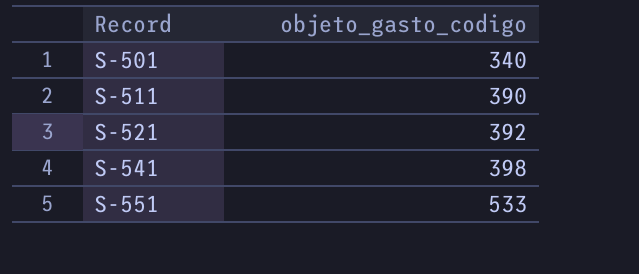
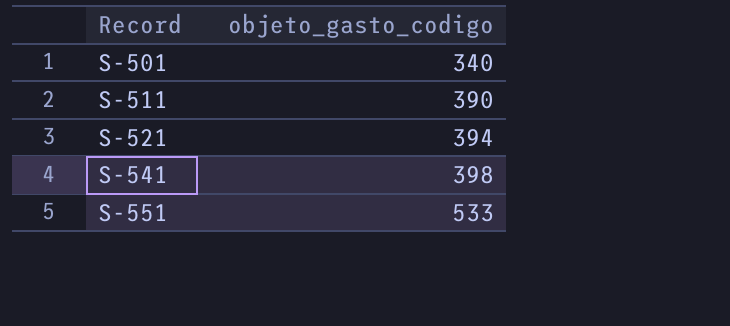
S-521 | objeto_gasto_codigo: 392 -> 394

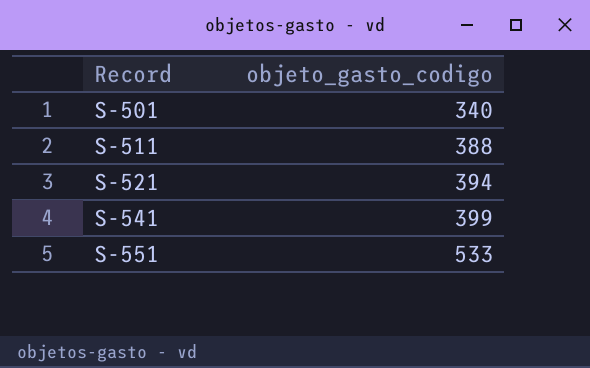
S-511 | objeto_gasto_codigo: 390 -> 388
S-541 | objeto_gasto_codigo: 398 -> 399

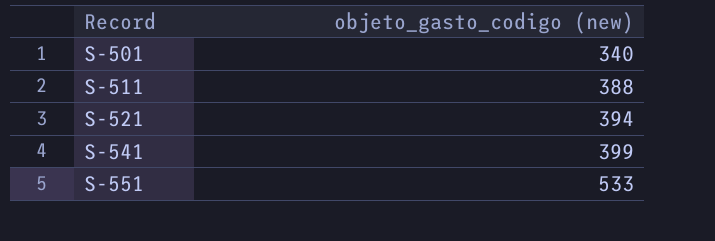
column name: objeto_gasto_codigo -> objeto_gasto_codigo (new)

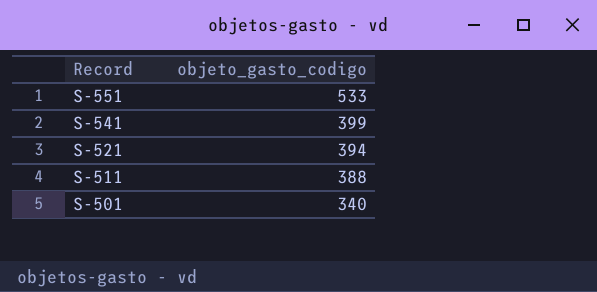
row order: Record ascending -> Record descending
column name: objeto_gasto_codigo (new) -> objeto_gasto_codigo

